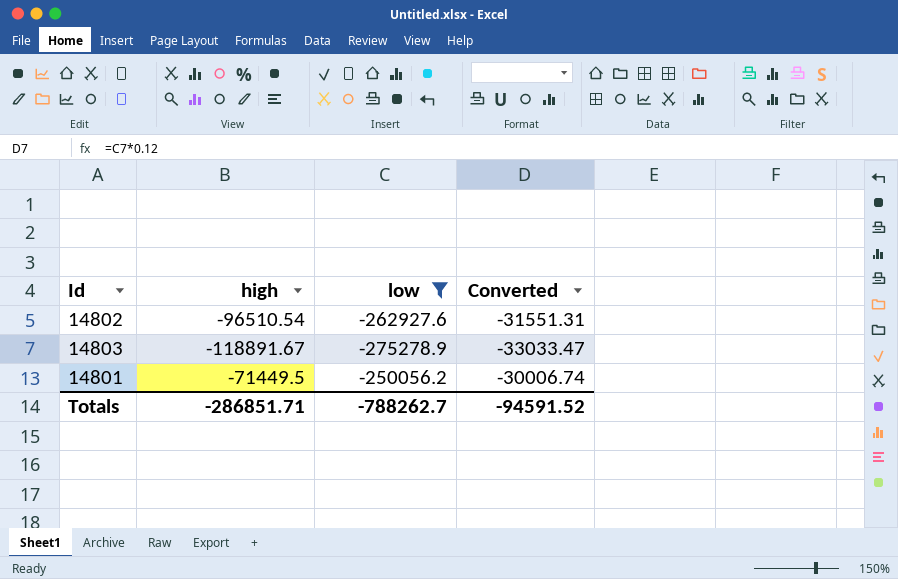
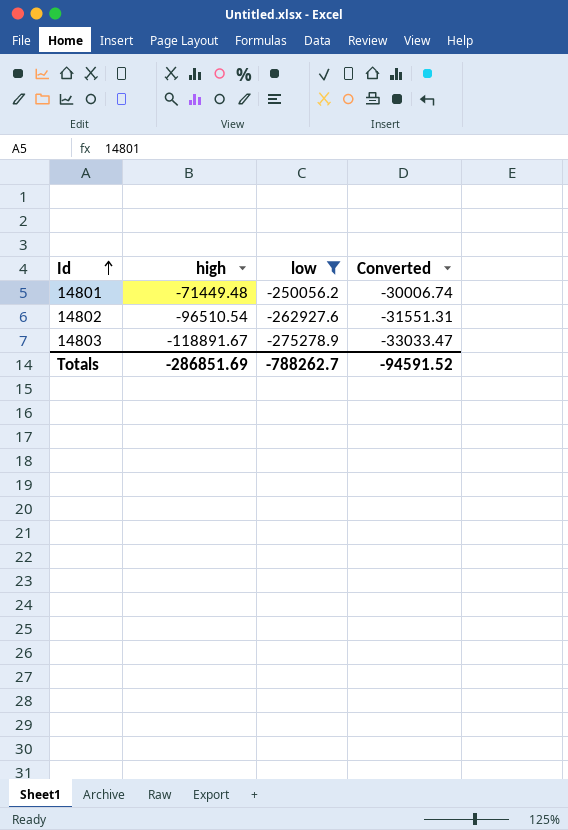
row order: none -> Id ascending
14801 | high: -71449.5 -> -71449.48
Totals | high: -286851.71 -> -286851.69

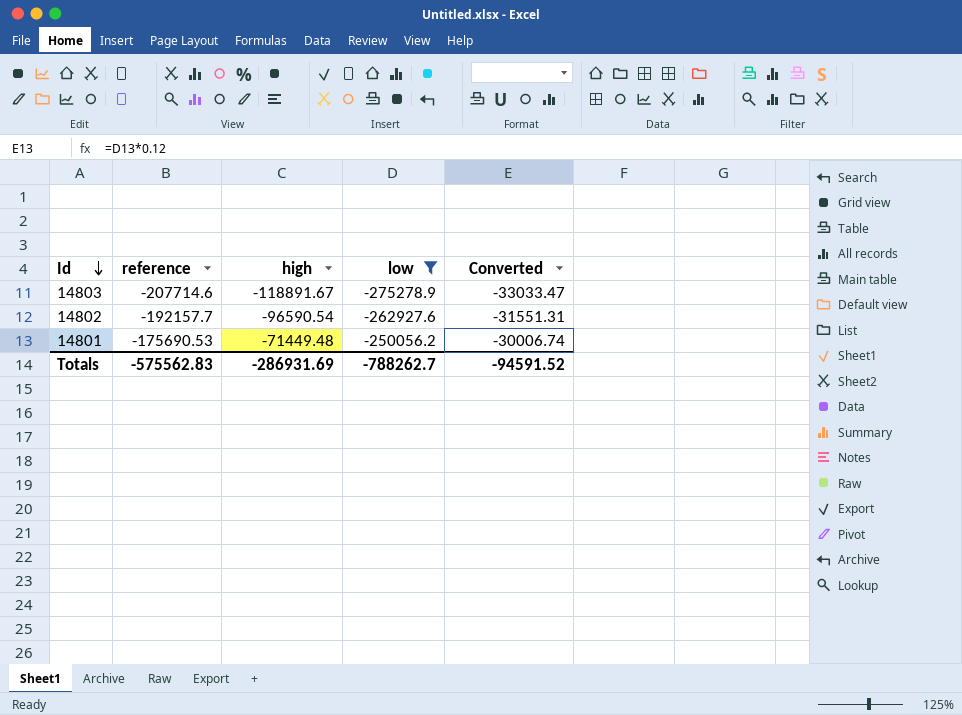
row order: Id ascending -> Id descending
column reference | position: none -> 2
14802 | high: -96510.54 -> -96590.54
Totals | high: -286851.69 -> -286931.69

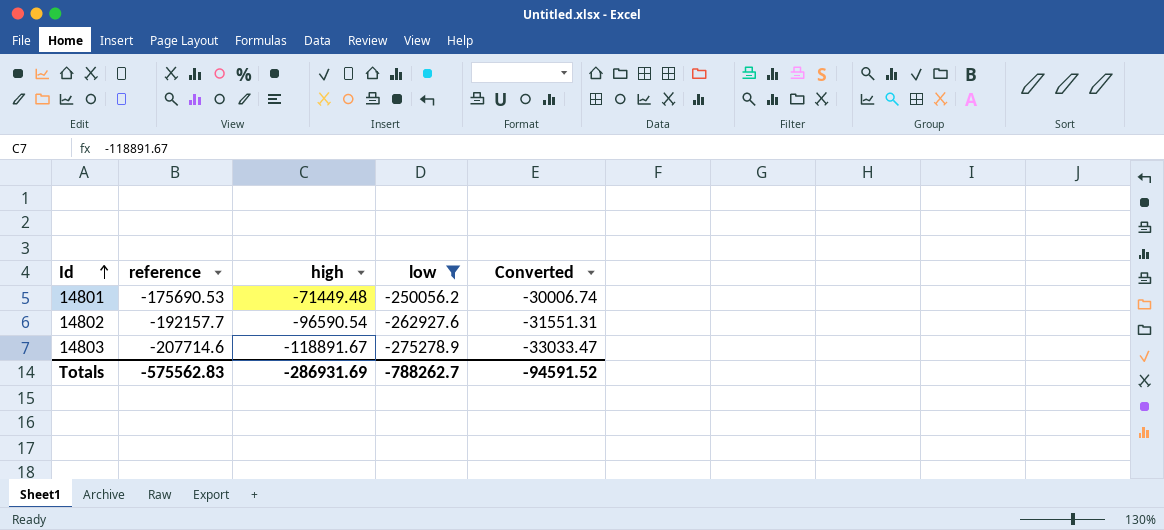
row order: Id descending -> Id ascending

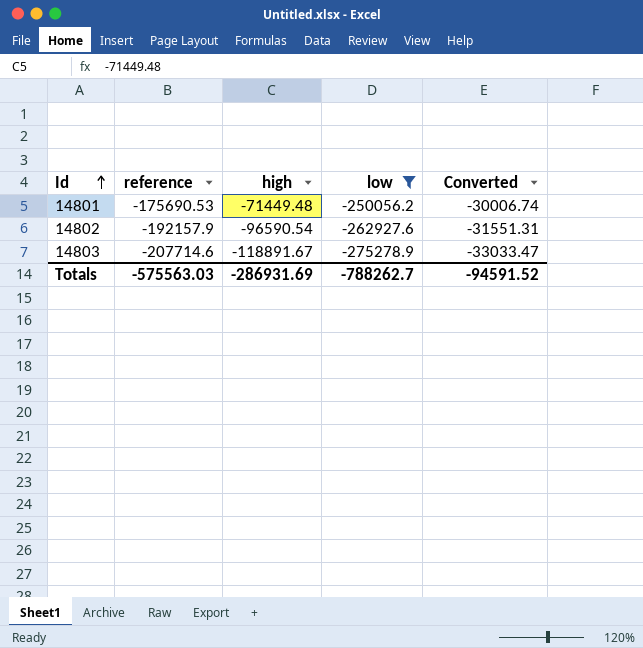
14802 | reference: -192157.7 -> -192157.9
Totals | reference: -575562.83 -> -575563.03

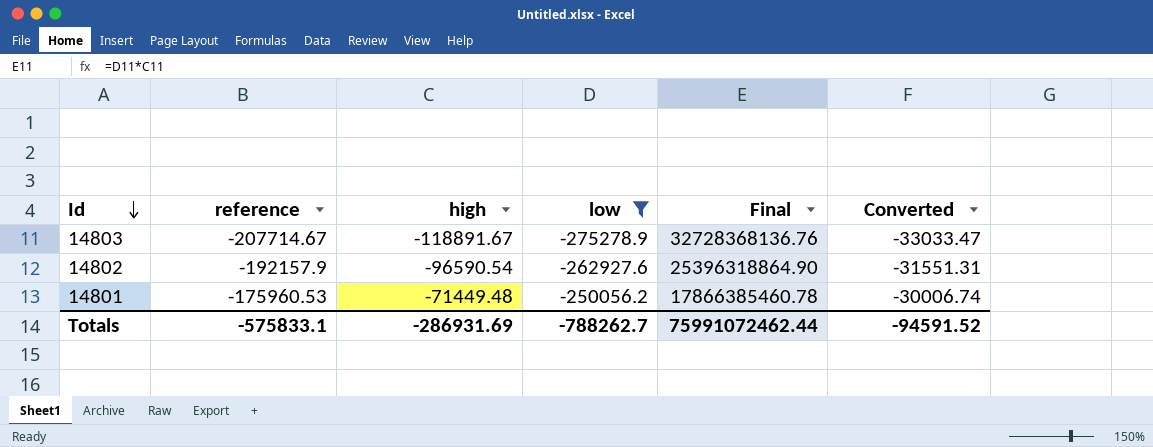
row order: Id ascending -> Id descending
column Final | formula: none -> [high] * [low]
14803 | reference: -207714.6 -> -207714.67
14801 | reference: -175690.53 -> -175960.53
Totals | reference: -575563.03 -> -575833.1

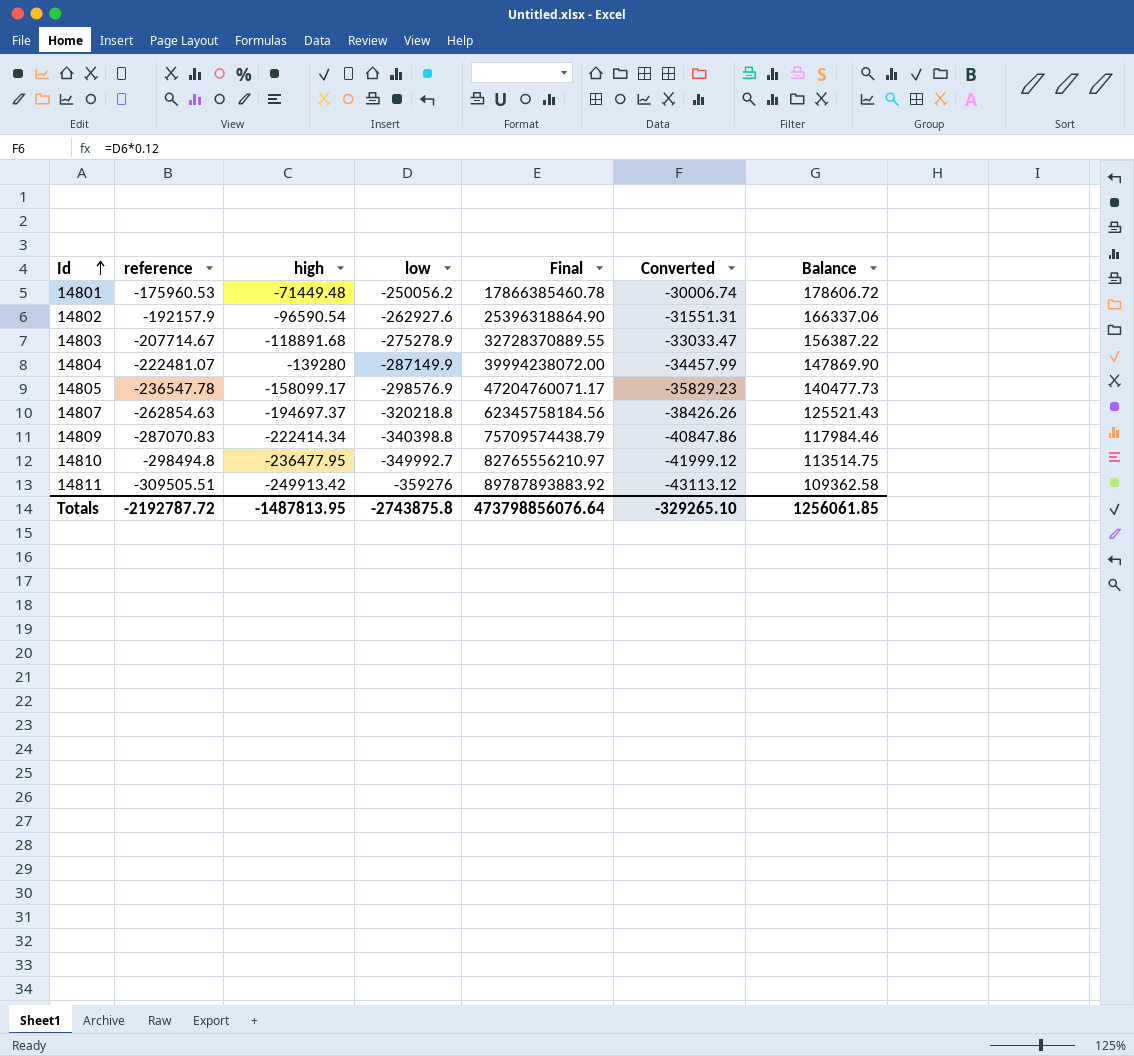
filter: low >= -275278.9 -> none
row order: Id descending -> Id ascending
column Balance | formula: none -> [high] - [low]
14803 | high: -118891.67 -> -118891.68
14803 | Final: 32728368136.76 -> 32728370889.55
Totals | reference: -575833.1 -> -2192787.72
Totals | high: -286931.69 -> -1487813.95
Totals | low: -788262.7 -> -2743875.8
Totals | Final: 75991072462.44 -> 473798856076.64
Totals | Converted: -94591.52 -> -329265.10

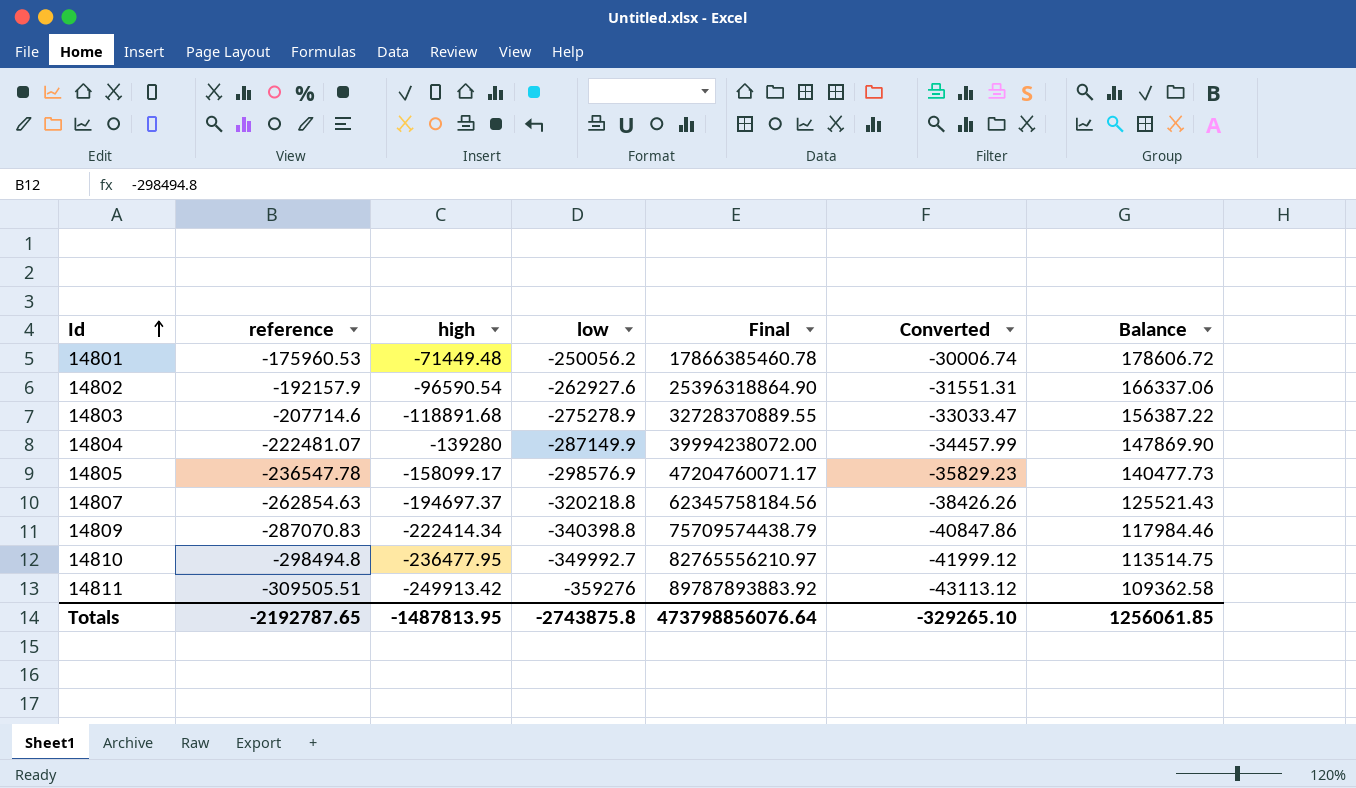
14803 | reference: -207714.67 -> -207714.6
Totals | reference: -2192787.72 -> -2192787.65

